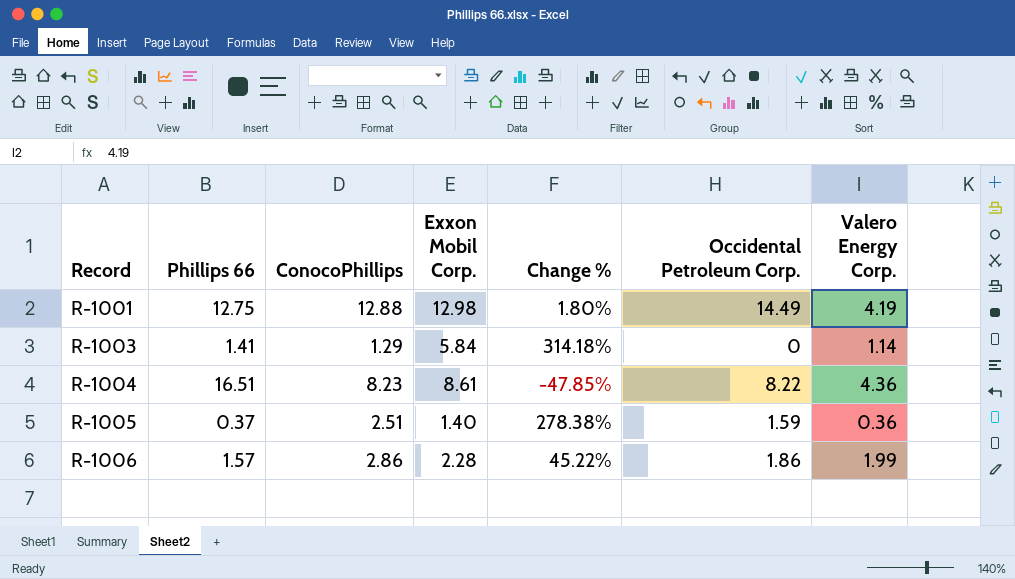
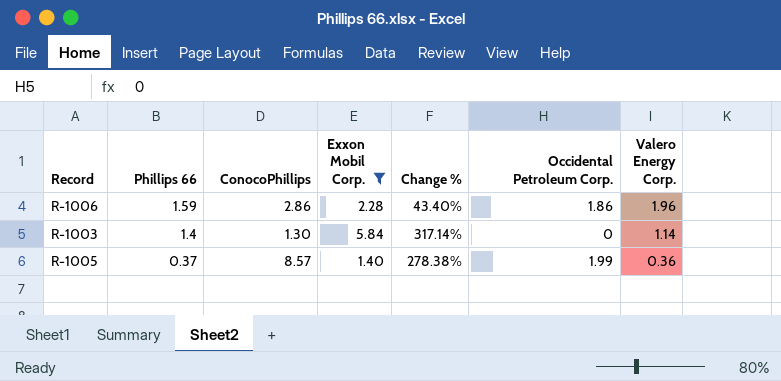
filter: none -> Exxon Mobil Corp. <= 5.84
row order: Record ascending -> Phillips 66 descending
R-1006 | Phillips 66: 1.57 -> 1.59
R-1006 | Change %: 45.22% -> 43.40%
R-1006 | Valero Energy Corp.: 1.99 -> 1.96
R-1003 | Phillips 66: 1.41 -> 1.4
R-1003 | ConocoPhillips: 1.29 -> 1.30
R-1003 | Change %: 314.18% -> 317.14%
R-1005 | ConocoPhillips: 2.51 -> 8.57
R-1005 | Occidental Petroleum Corp.: 1.59 -> 1.99

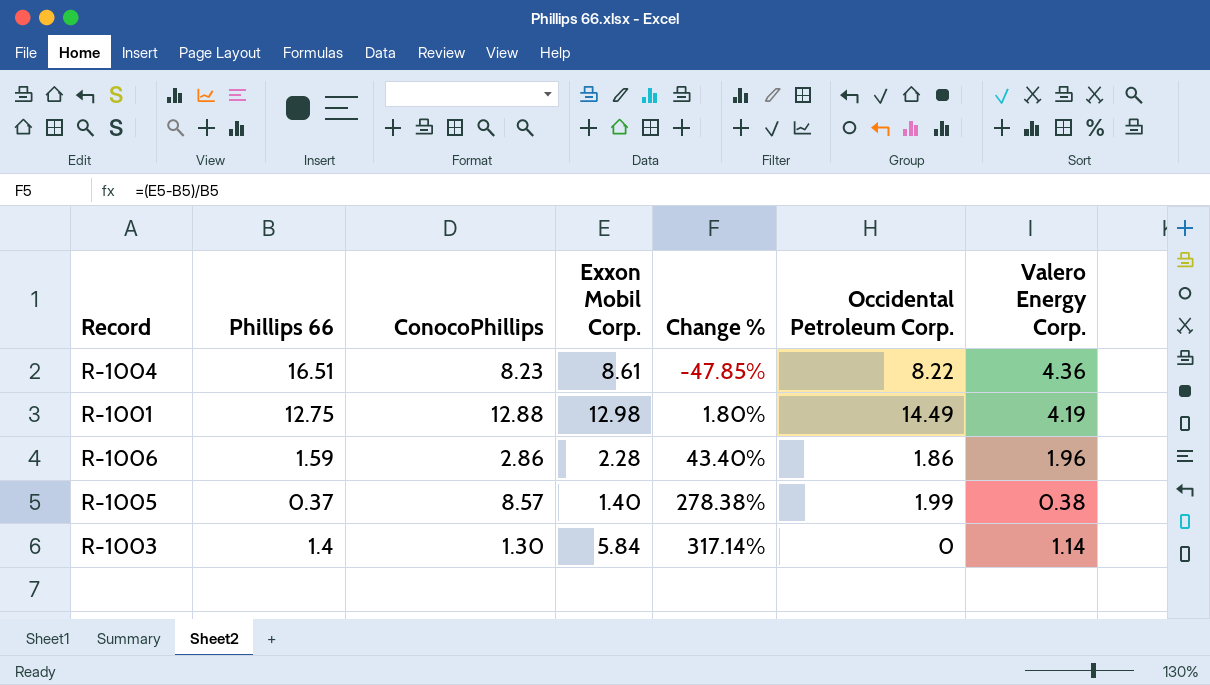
filter: Exxon Mobil Corp. <= 5.84 -> none
row order: Phillips 66 descending -> Change % ascending
R-1005 | Valero Energy Corp.: 0.36 -> 0.38

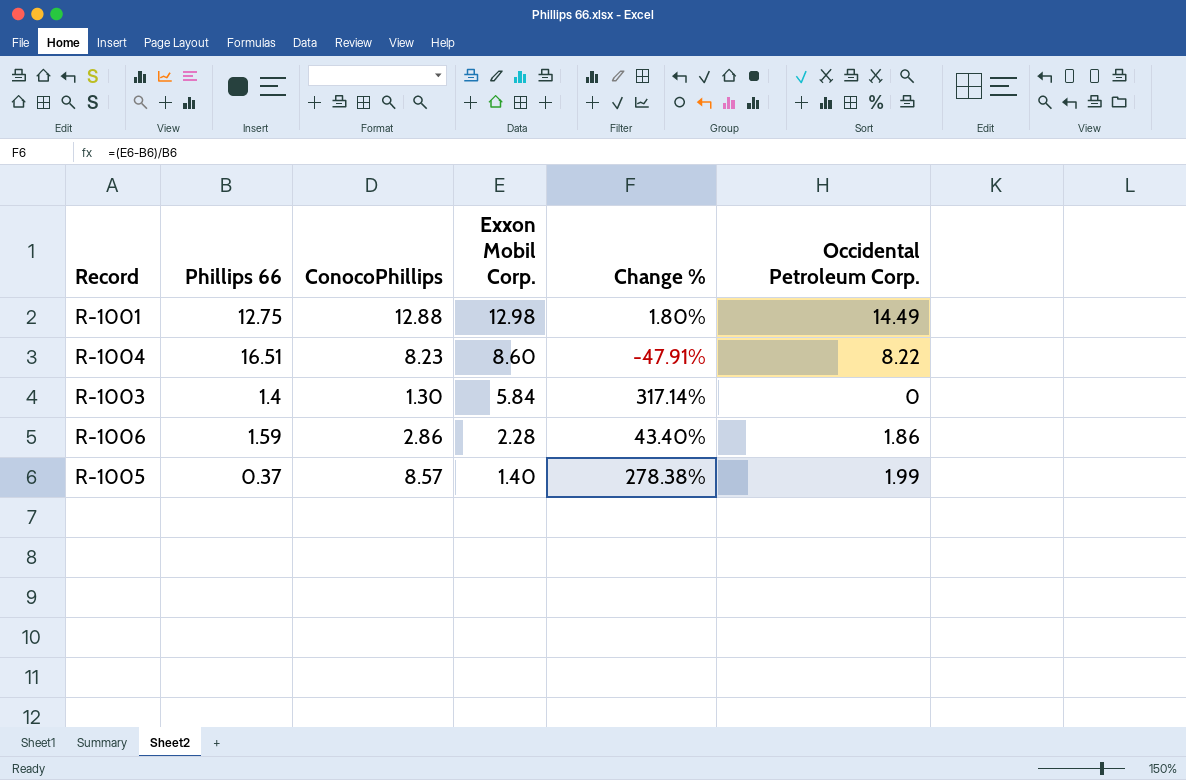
row order: Change % ascending -> Exxon Mobil Corp. descending
column Valero Energy Corp. | position: 7 -> none
R-1004 | Exxon Mobil Corp.: 8.61 -> 8.60
R-1004 | Change %: -47.85% -> -47.91%

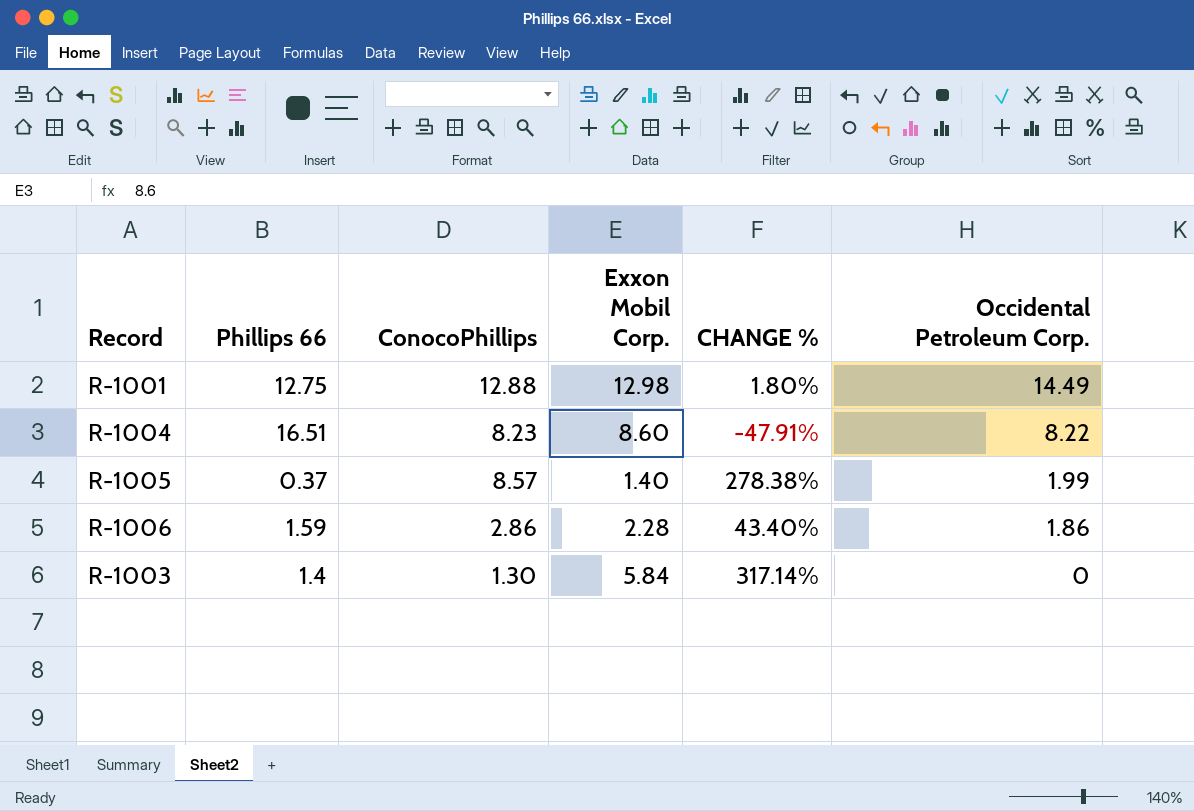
row order: Exxon Mobil Corp. descending -> Occidental Petroleum Corp. descending
column name: Change % -> CHANGE %

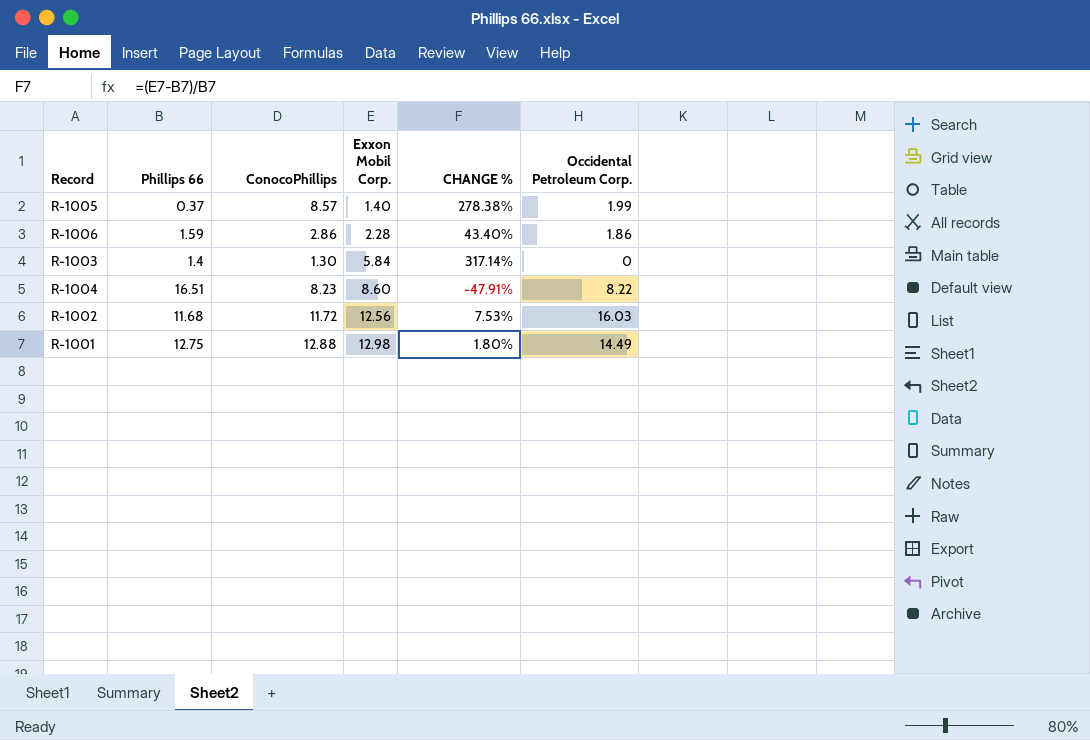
row order: Occidental Petroleum Corp. descending -> Exxon Mobil Corp. ascending
row R-1002: none -> 11.68 | 11.72 | 12.56 | 7.53% | 16.03

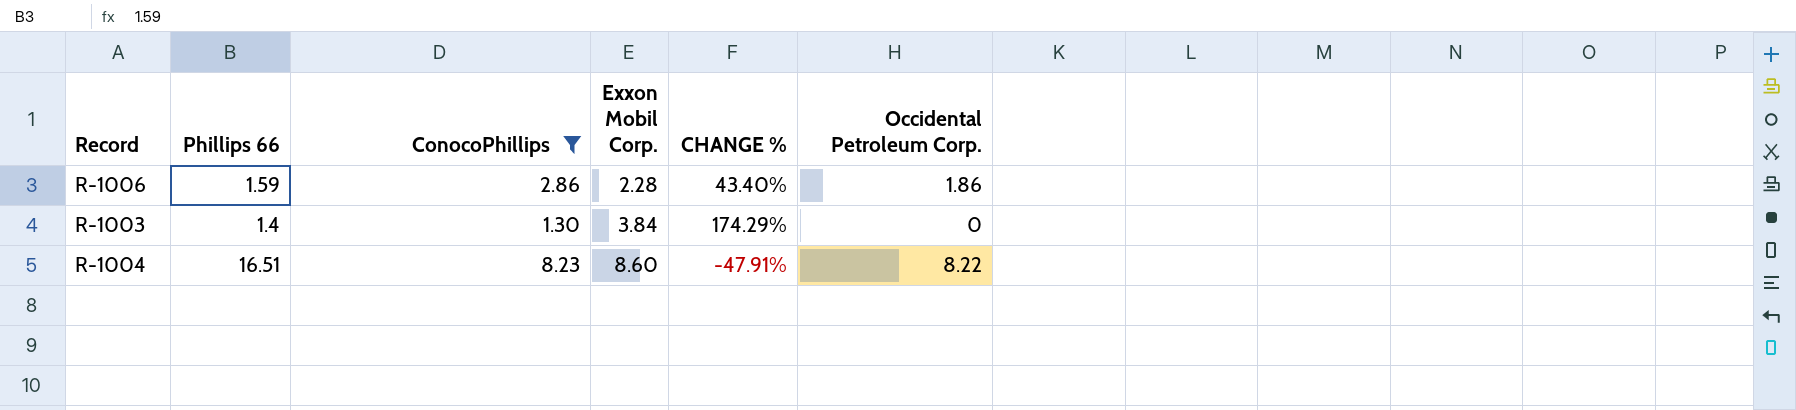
filter: none -> ConocoPhillips <= 8.23
R-1003 | Exxon Mobil Corp.: 5.84 -> 3.84
R-1003 | CHANGE %: 317.14% -> 174.29%

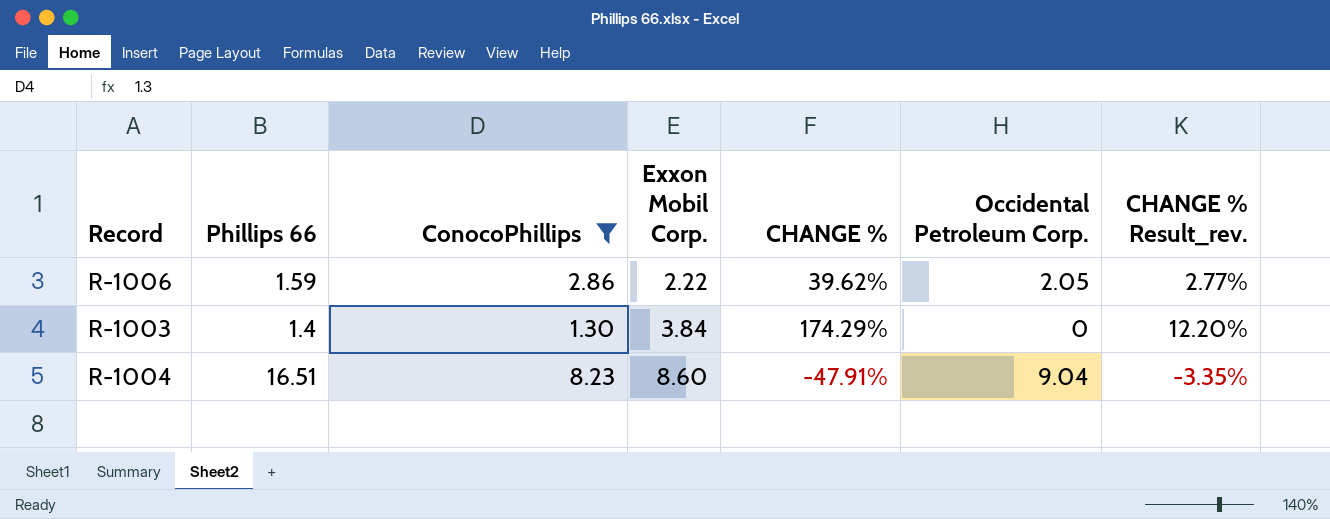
column CHANGE % Result_rev. | formula: none -> [CHANGE %] * 0.07
R-1006 | Exxon Mobil Corp.: 2.28 -> 2.22
R-1006 | CHANGE %: 43.40% -> 39.62%
R-1006 | Occidental Petroleum Corp.: 1.86 -> 2.05
R-1004 | Occidental Petroleum Corp.: 8.22 -> 9.04

